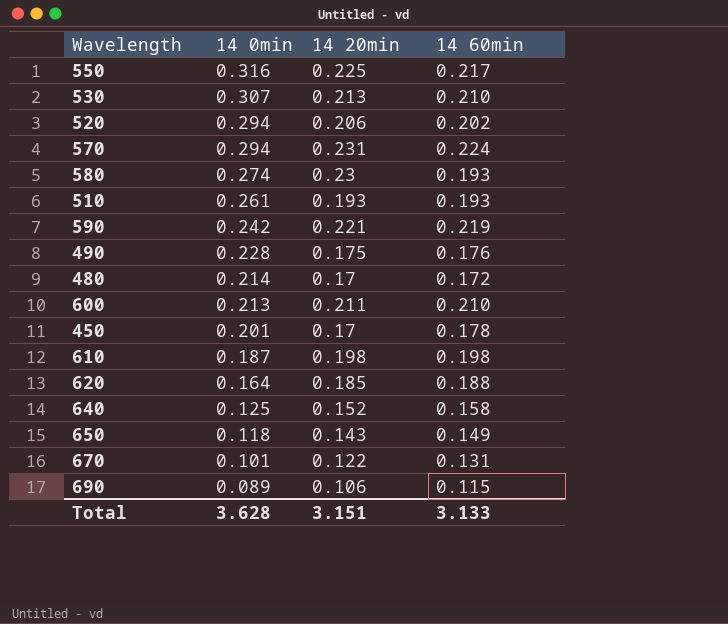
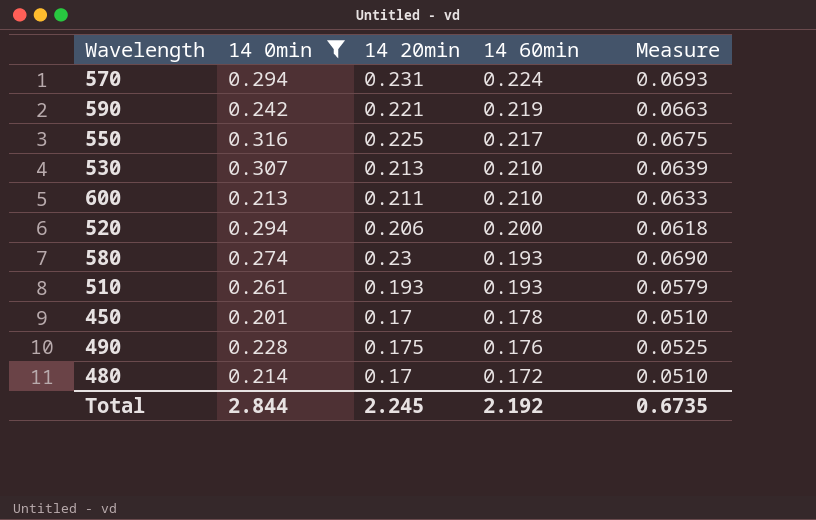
filter: none -> 14 0min >= 0.201
row order: 14 0min descending -> 14 60min descending
column Measure | formula: none -> [14 20min] * 0.3
520 | 14 60min: 0.202 -> 0.200
Total | 14 0min: 3.628 -> 2.844
Total | 14 20min: 3.151 -> 2.245
Total | 14 60min: 3.133 -> 2.192

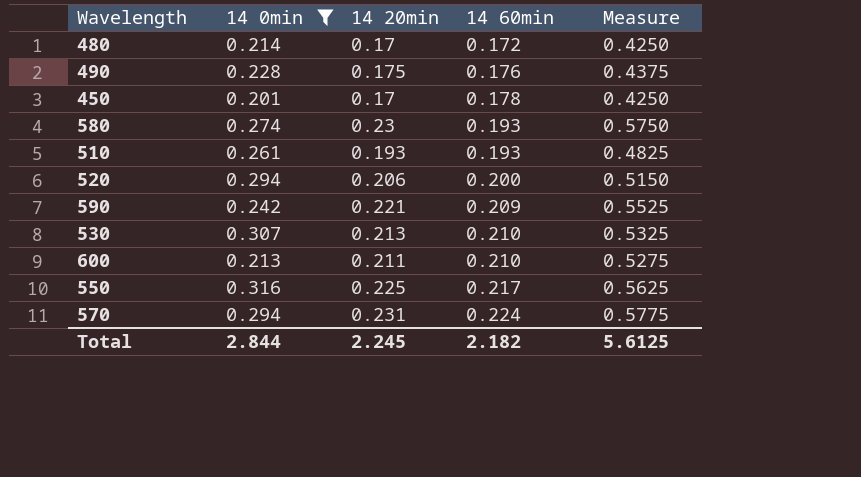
row order: 14 60min descending -> 14 60min ascending
column Measure | formula: [14 20min] * 0.3 -> [14 20min] * 2.5
590 | 14 60min: 0.219 -> 0.209
Total | 14 60min: 2.192 -> 2.182
Total | Measure: 0.6735 -> 5.6125

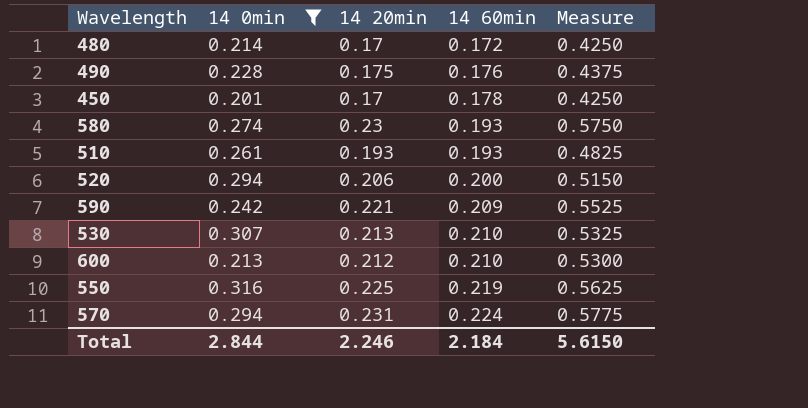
600 | 14 20min: 0.211 -> 0.212
600 | Measure: 0.5275 -> 0.5300
550 | 14 60min: 0.217 -> 0.219
Total | 14 20min: 2.245 -> 2.246
Total | 14 60min: 2.182 -> 2.184
Total | Measure: 5.6125 -> 5.6150

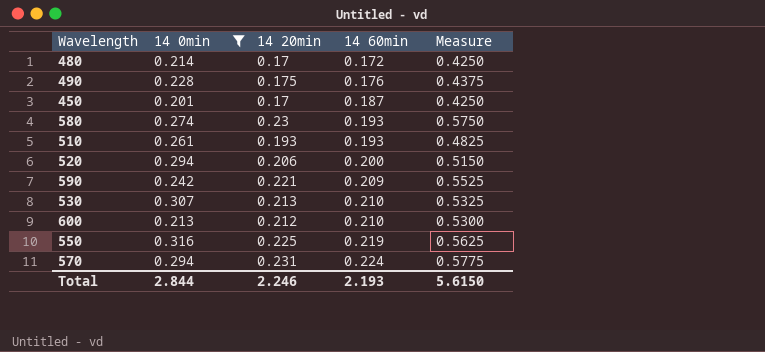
450 | 14 60min: 0.178 -> 0.187
Total | 14 60min: 2.184 -> 2.193

